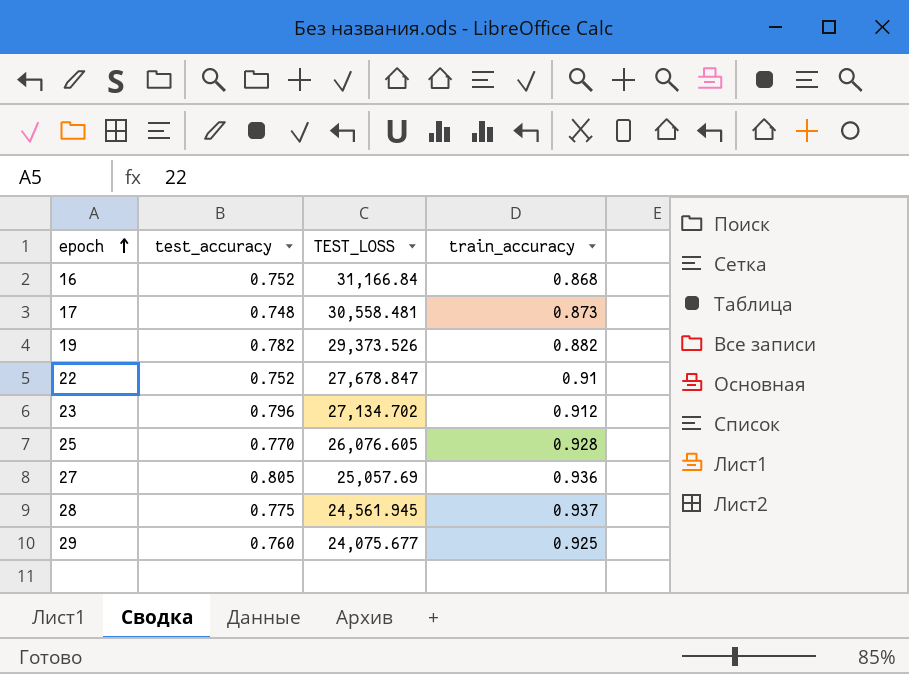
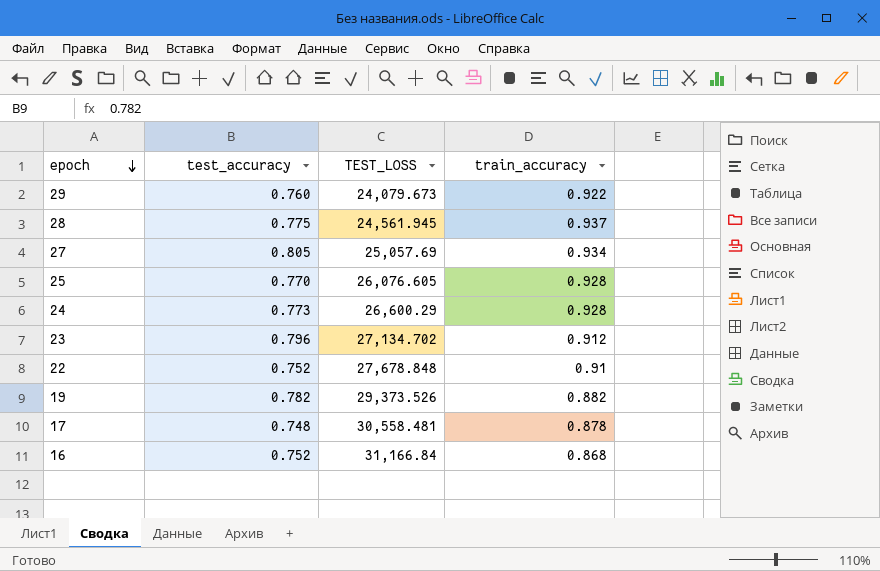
row order: epoch ascending -> epoch descending
29 | TEST_LOSS: 24,075.677 -> 24,079.673
29 | train_accuracy: 0.925 -> 0.922
27 | train_accuracy: 0.936 -> 0.934
row 24: none -> 0.773 | 26,600.29 | 0.928
22 | TEST_LOSS: 27,678.847 -> 27,678.848
17 | train_accuracy: 0.873 -> 0.878

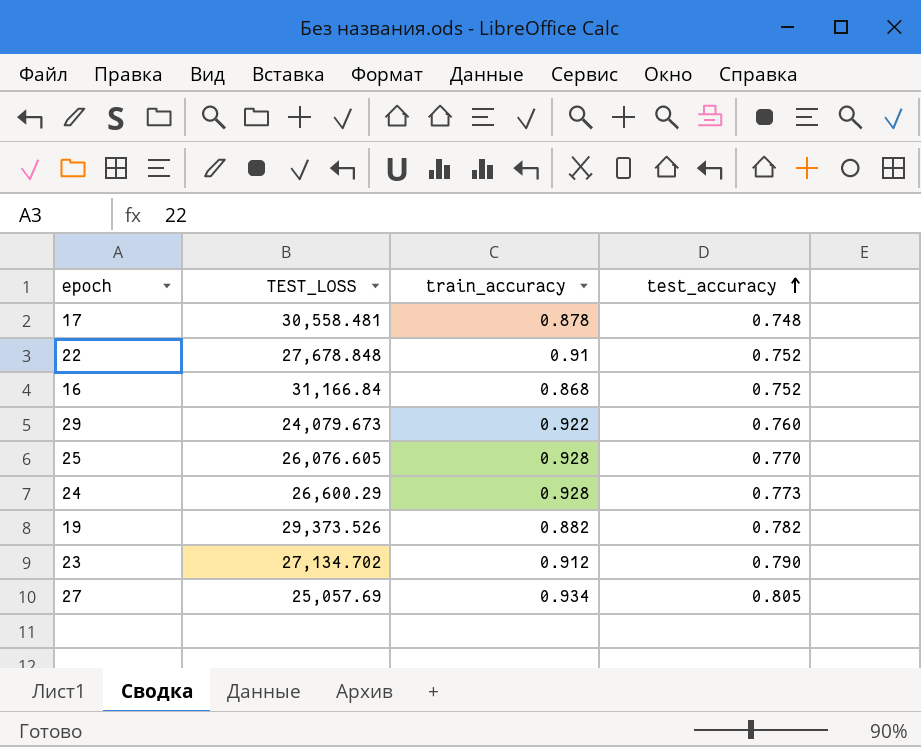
row order: epoch descending -> test_accuracy ascending
column test_accuracy | position: 2 -> 4
row 28: 0.775 | 24,561.945 | 0.937 -> none
23 | test_accuracy: 0.796 -> 0.790

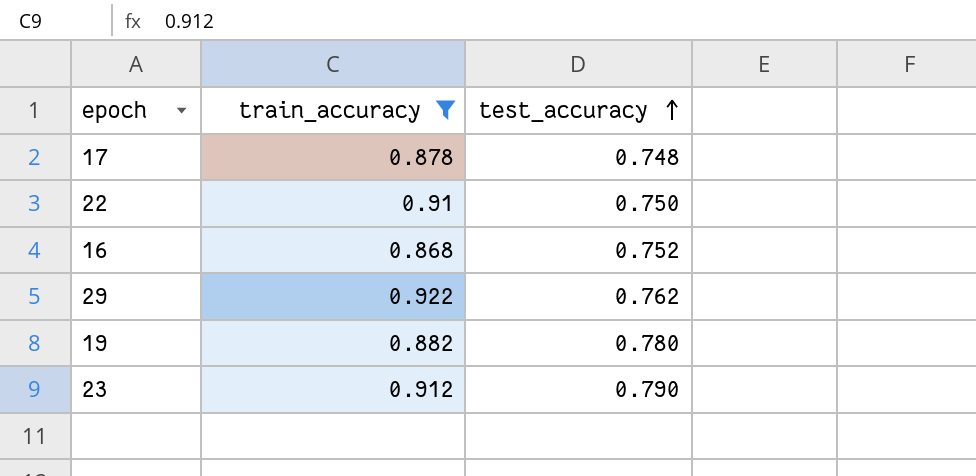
filter: none -> train_accuracy <= 0.922
column TEST_LOSS | position: 2 -> none
22 | test_accuracy: 0.752 -> 0.750
29 | test_accuracy: 0.760 -> 0.762
19 | test_accuracy: 0.782 -> 0.780

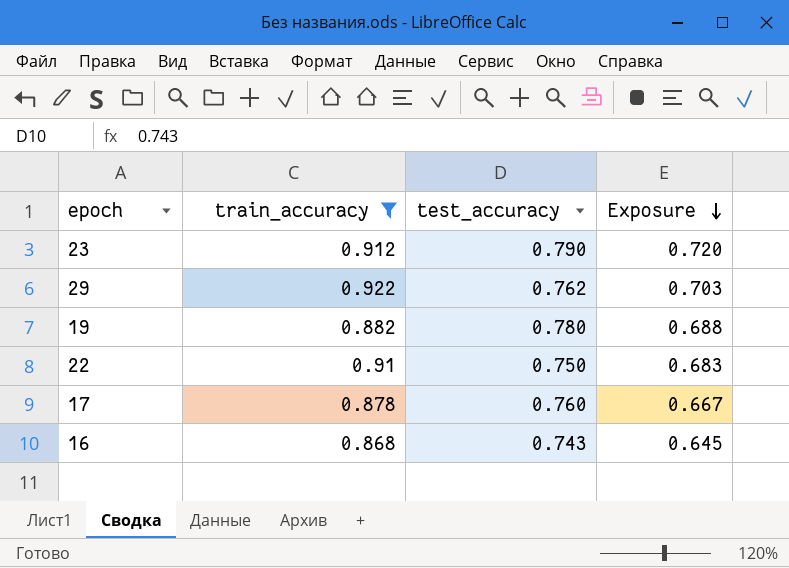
row order: test_accuracy ascending -> Exposure descending
column Exposure | formula: none -> [train_accuracy] * [test_accuracy]
17 | test_accuracy: 0.748 -> 0.760
16 | test_accuracy: 0.752 -> 0.743

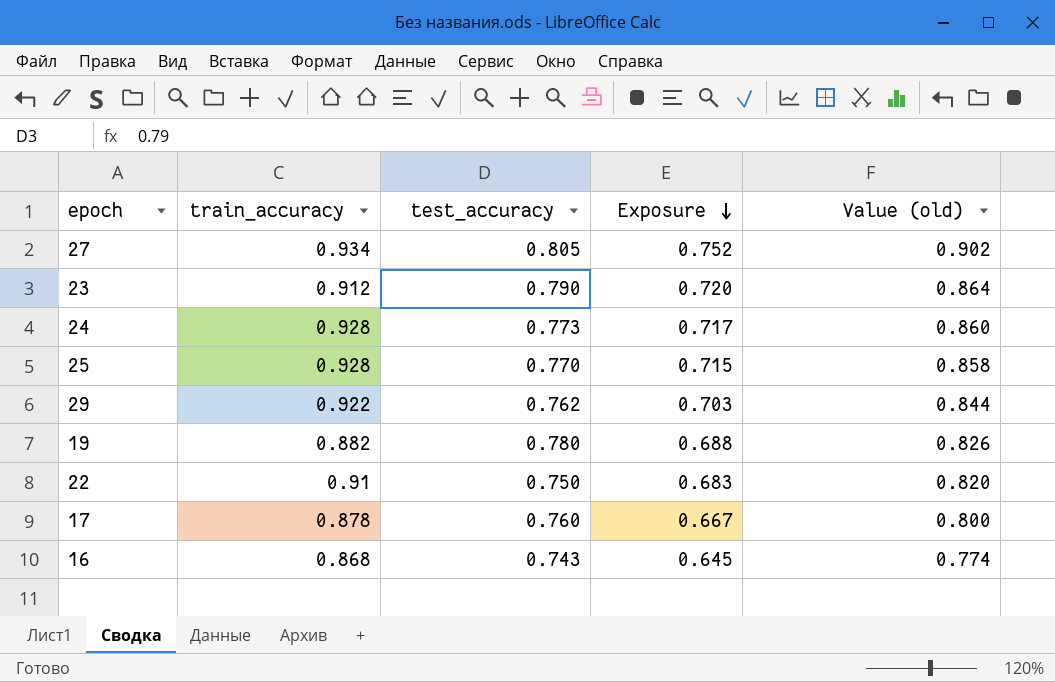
filter: train_accuracy <= 0.922 -> none
column Value (old) | formula: none -> [Exposure] * 1.2

